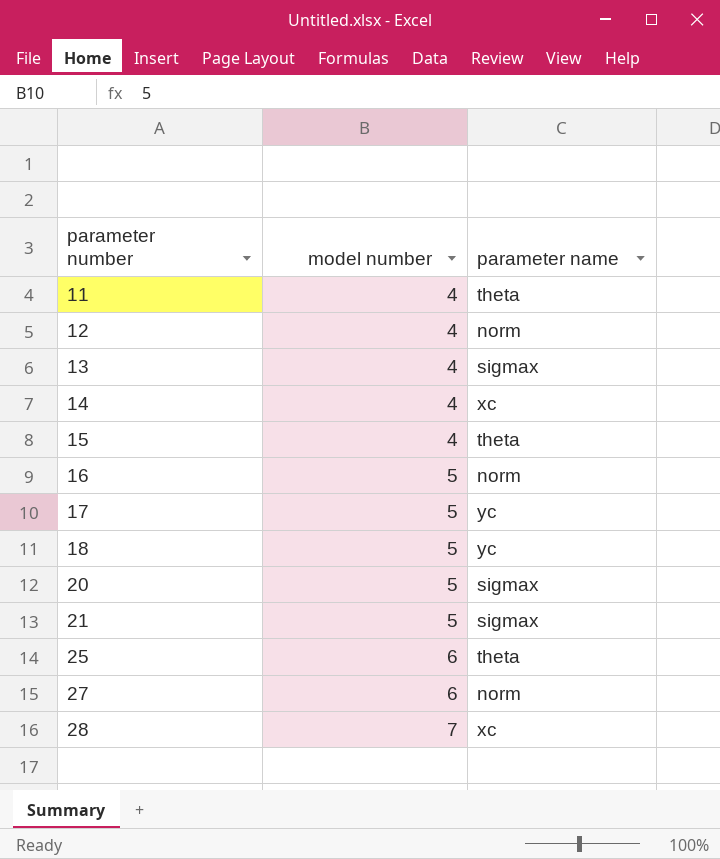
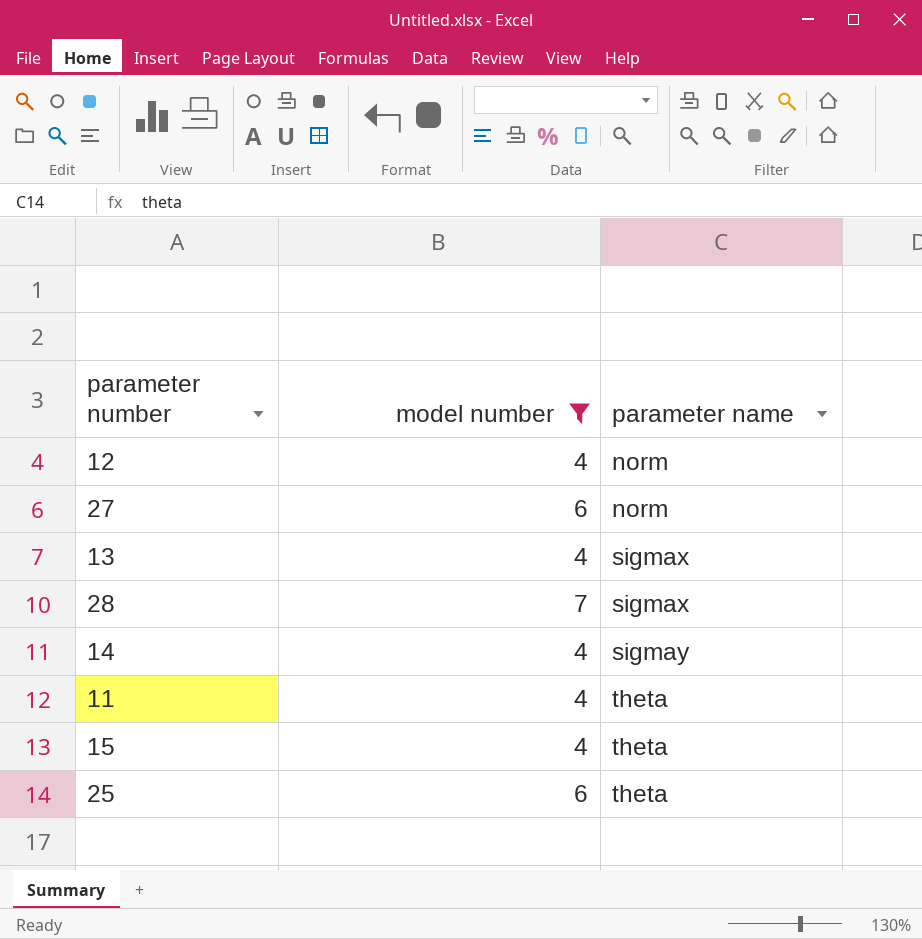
filter: none -> model number != 5
row order: parameter number ascending -> parameter name ascending
28 | parameter name: xc -> sigmax
14 | parameter name: xc -> sigmay

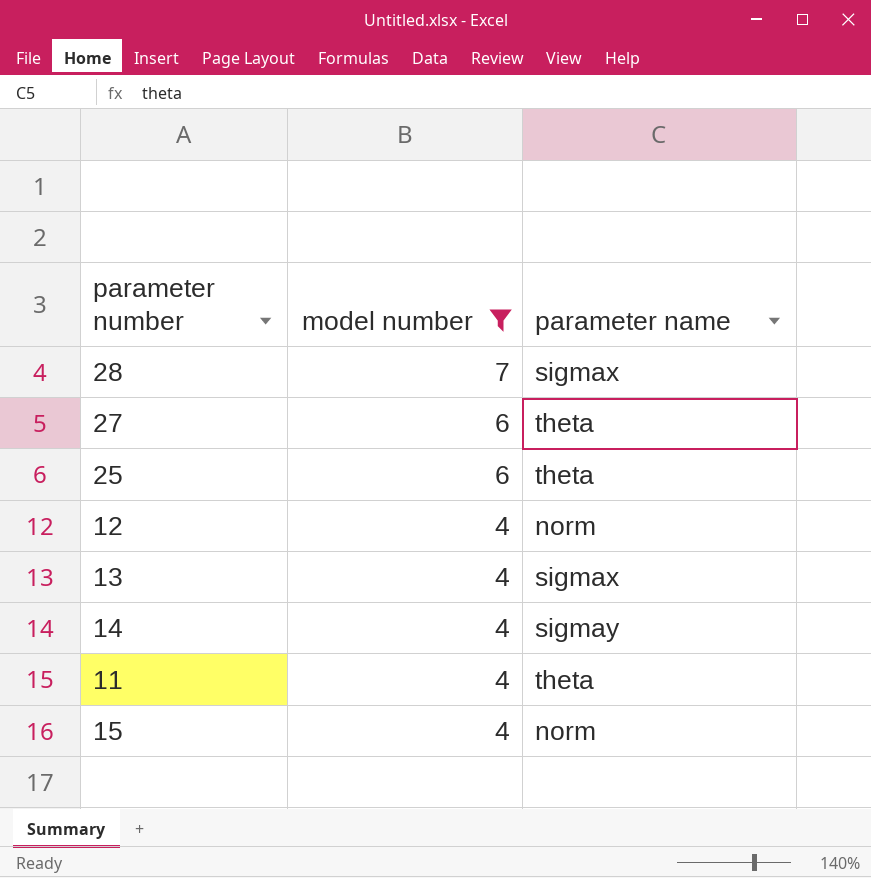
row order: parameter name ascending -> model number descending
27 | parameter name: norm -> theta
15 | parameter name: theta -> norm

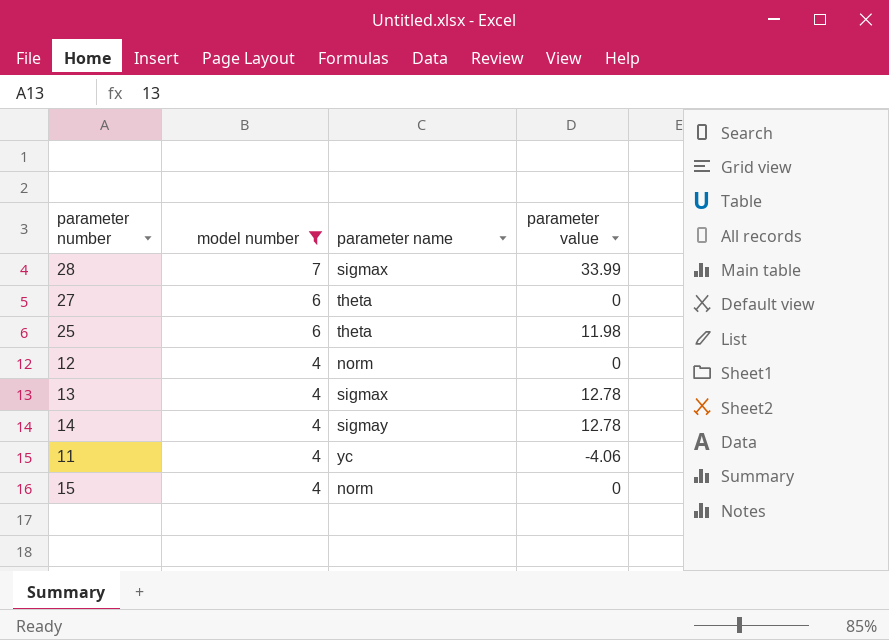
column parameter value | position: none -> 4
11 | parameter name: theta -> yc

